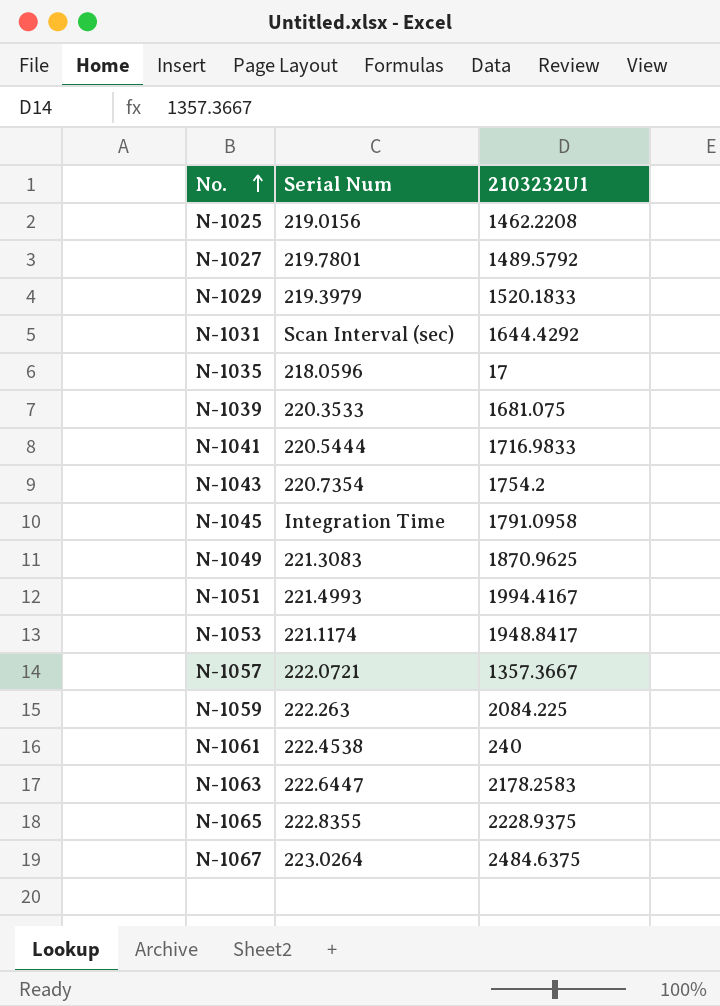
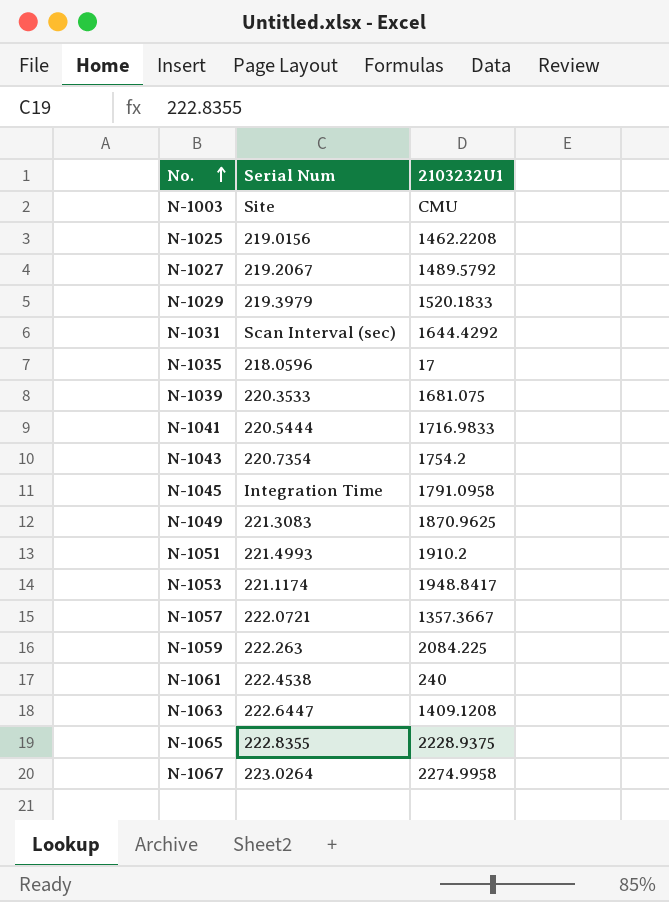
row N-1003: none -> Site | CMU
N-1027 | Serial Num: 219.7801 -> 219.2067
N-1051 | 2103232U1: 1994.4167 -> 1910.2
N-1063 | 2103232U1: 2178.2583 -> 1409.1208
N-1067 | 2103232U1: 2484.6375 -> 2274.9958

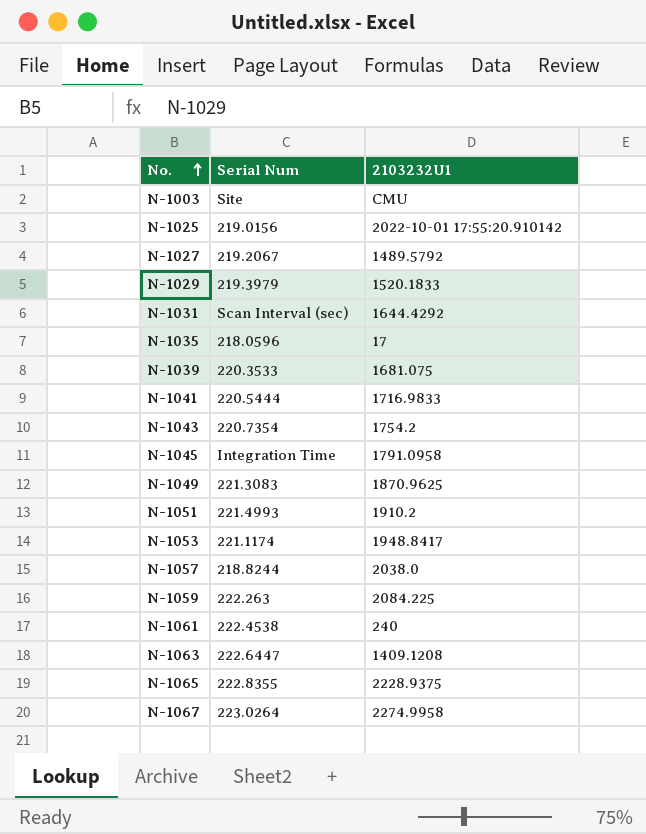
N-1025 | 2103232U1: 1462.2208 -> 2022-10-01 17:55:20.910142
N-1057 | Serial Num: 222.0721 -> 218.8244
N-1057 | 2103232U1: 1357.3667 -> 2038.0

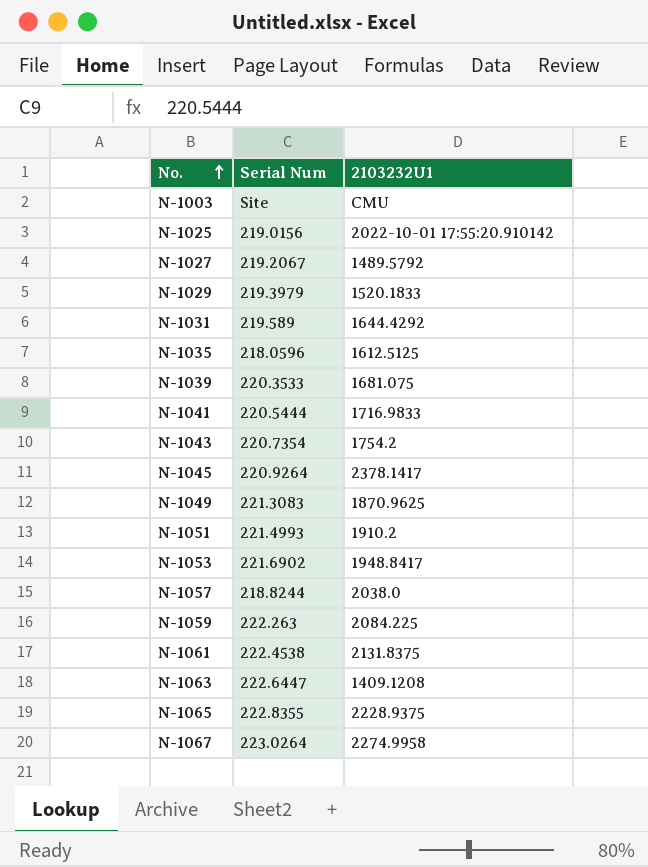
N-1031 | Serial Num: Scan Interval (sec) -> 219.589
N-1035 | 2103232U1: 17 -> 1612.5125
N-1045 | Serial Num: Integration Time -> 220.9264
N-1045 | 2103232U1: 1791.0958 -> 2378.1417
N-1053 | Serial Num: 221.1174 -> 221.6902
N-1061 | 2103232U1: 240 -> 2131.8375

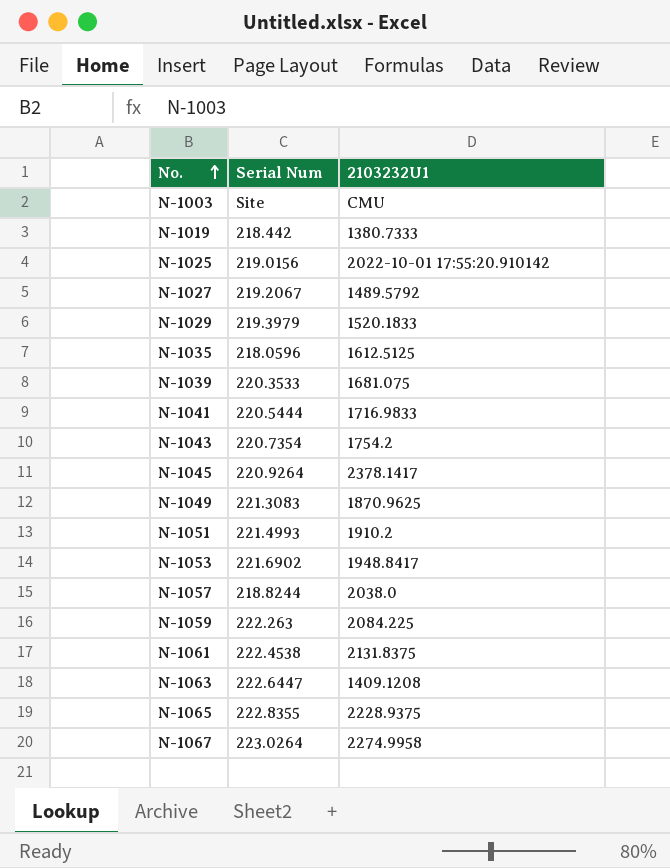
row N-1031: 219.589 | 1644.4292 -> none
row N-1019: none -> 218.442 | 1380.7333

